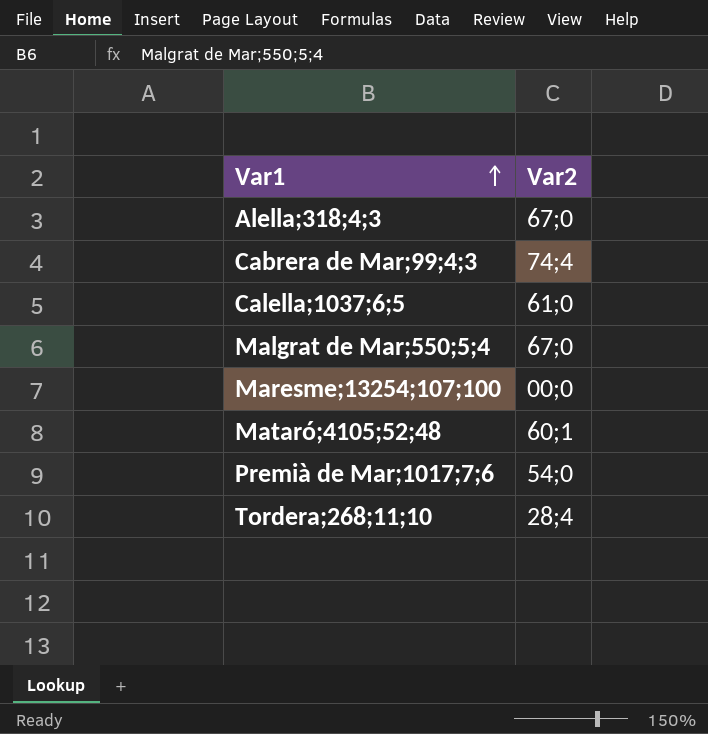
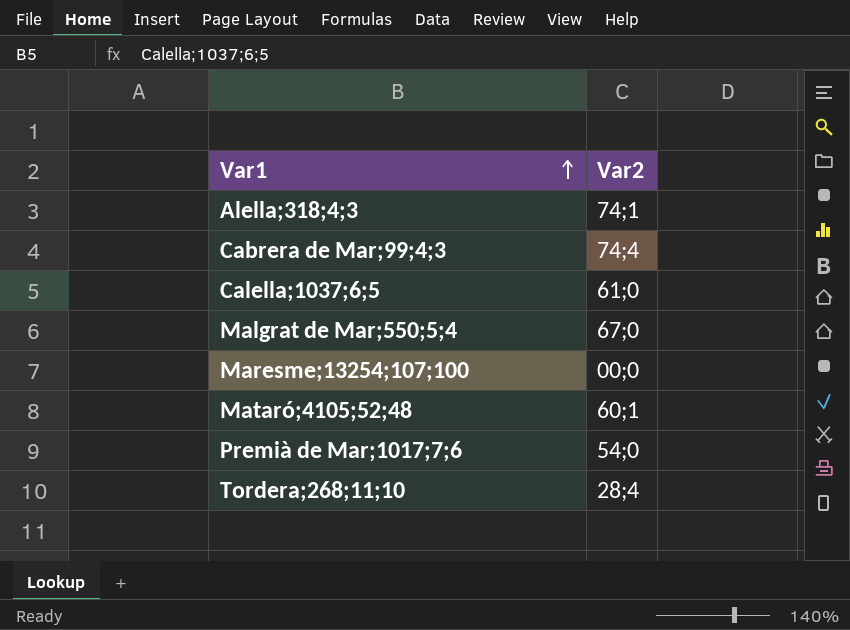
Alella;318;4;3 | Var2: 67;0 -> 74;1

